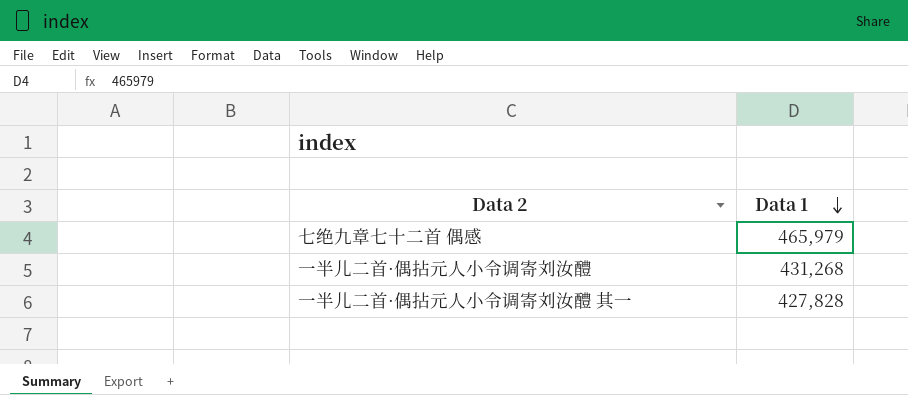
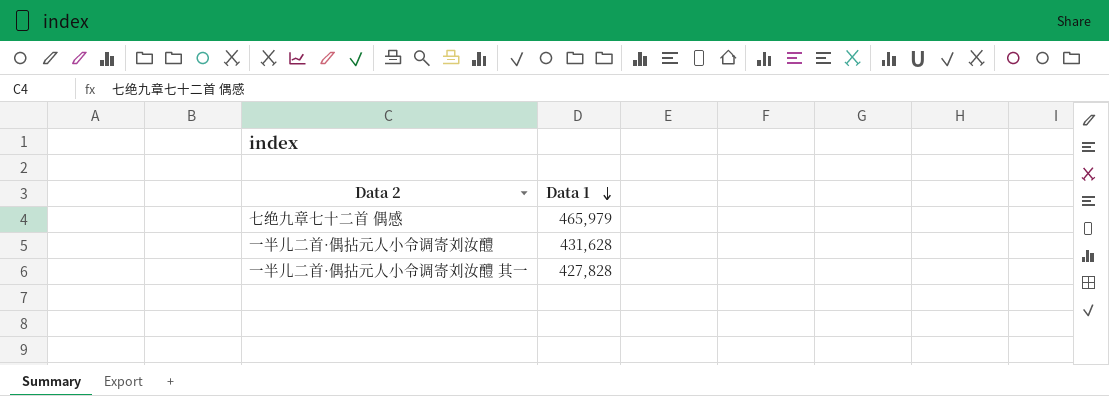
一半儿二首·偶拈元人小令调寄刘汝醴 | Data 1: 431,268 -> 431,628

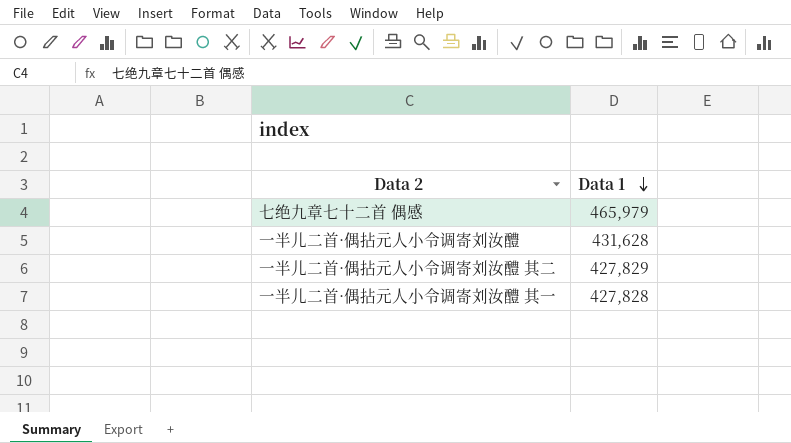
row 一半儿二首·偶拈元人小令调寄刘汝醴 其二: none -> 427,829

